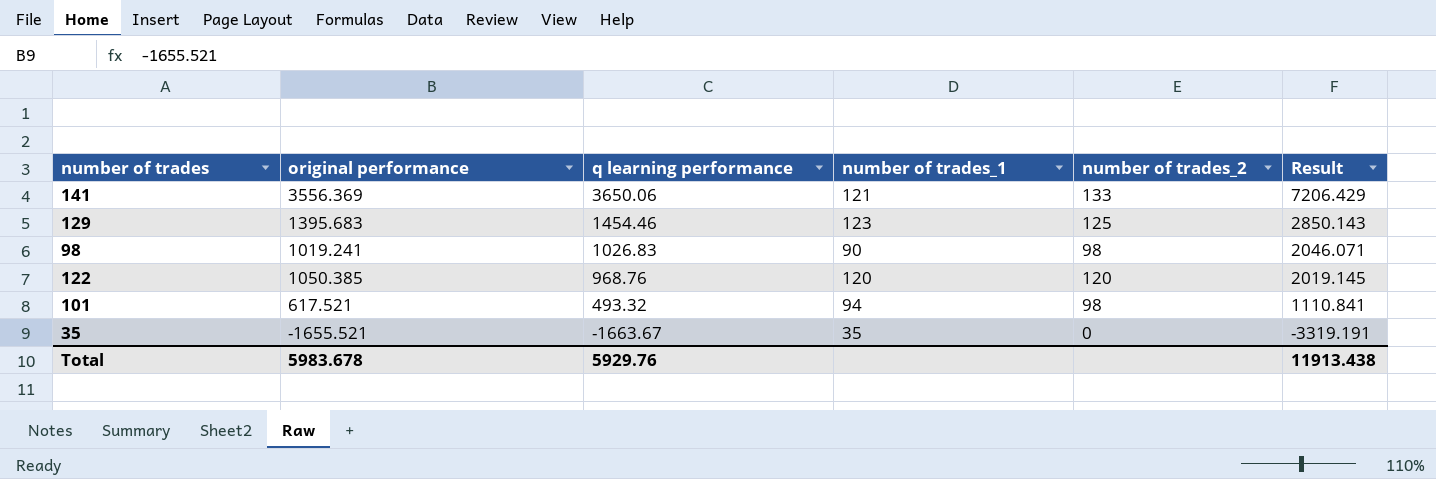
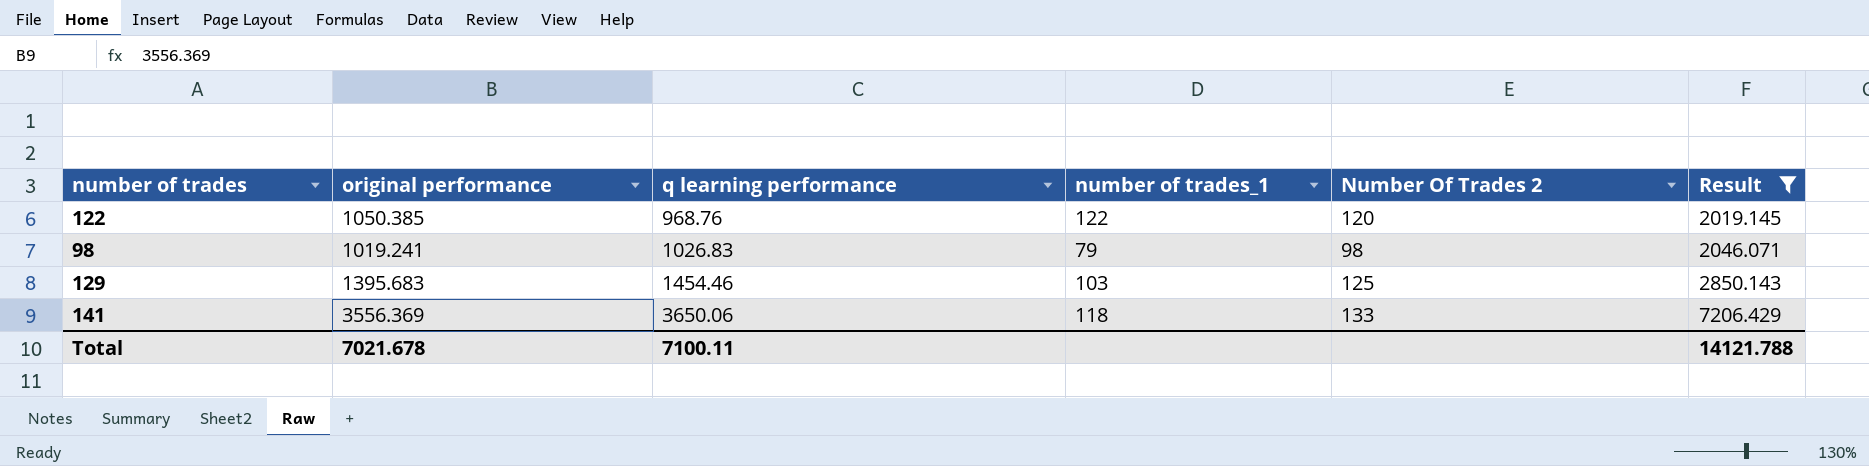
filter: none -> Result >= 2019.145
row order: q learning performance descending -> q learning performance ascending
column name: number of trades_2 -> Number Of Trades 2
122 | number of trades_1: 120 -> 122
98 | number of trades_1: 90 -> 79
129 | number of trades_1: 123 -> 103
141 | number of trades_1: 121 -> 118
Total | original performance: 5983.678 -> 7021.678
Total | q learning performance: 5929.76 -> 7100.11
Total | Result: 11913.438 -> 14121.788

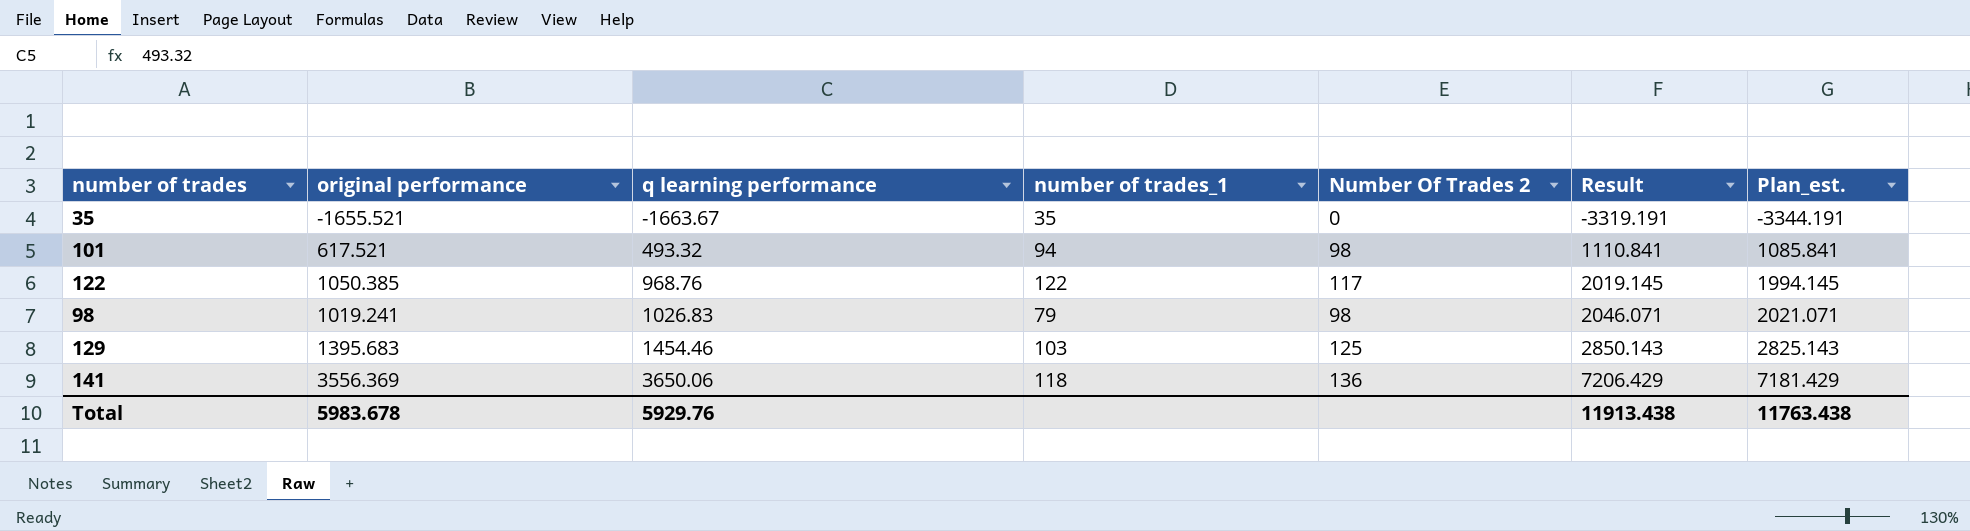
filter: Result >= 2019.145 -> none
column Plan_est. | formula: none -> [Result] - 25
122 | Number Of Trades 2: 120 -> 117
141 | Number Of Trades 2: 133 -> 136
Total | original performance: 7021.678 -> 5983.678
Total | q learning performance: 7100.11 -> 5929.76
Total | Result: 14121.788 -> 11913.438

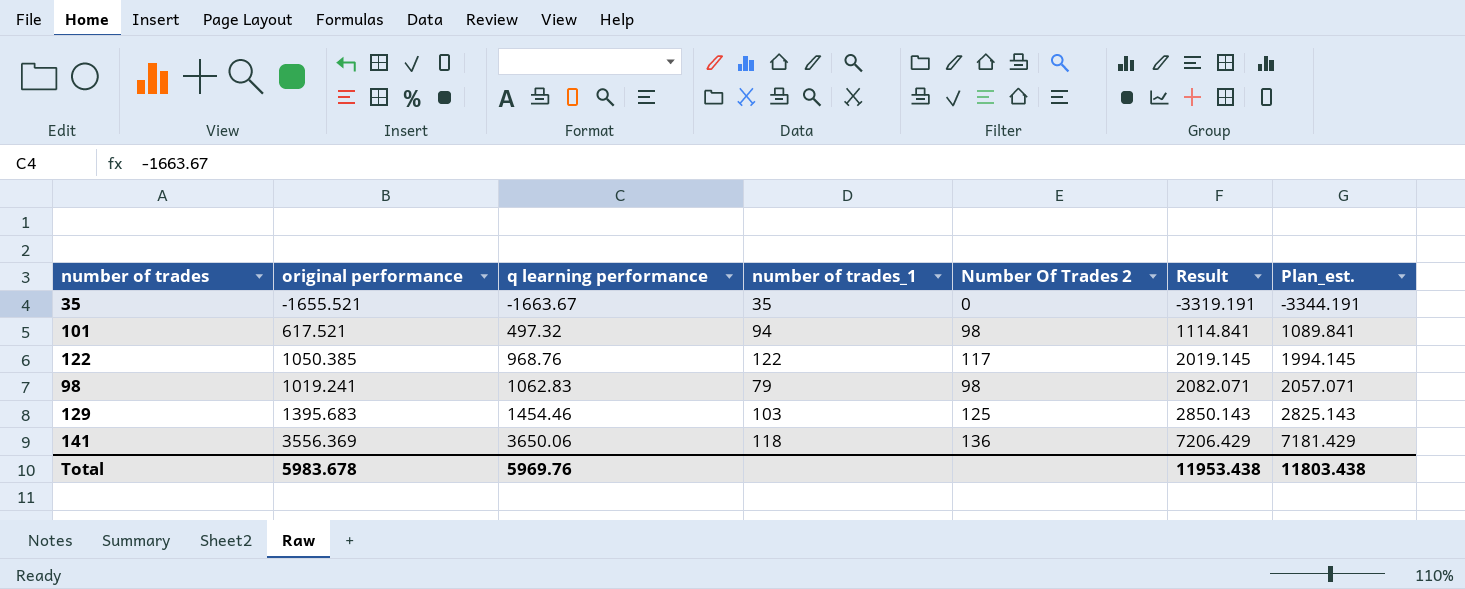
101 | q learning performance: 493.32 -> 497.32
101 | Result: 1110.841 -> 1114.841
101 | Plan_est.: 1085.841 -> 1089.841
98 | q learning performance: 1026.83 -> 1062.83
98 | Result: 2046.071 -> 2082.071
98 | Plan_est.: 2021.071 -> 2057.071
Total | q learning performance: 5929.76 -> 5969.76
Total | Result: 11913.438 -> 11953.438
Total | Plan_est.: 11763.438 -> 11803.438

